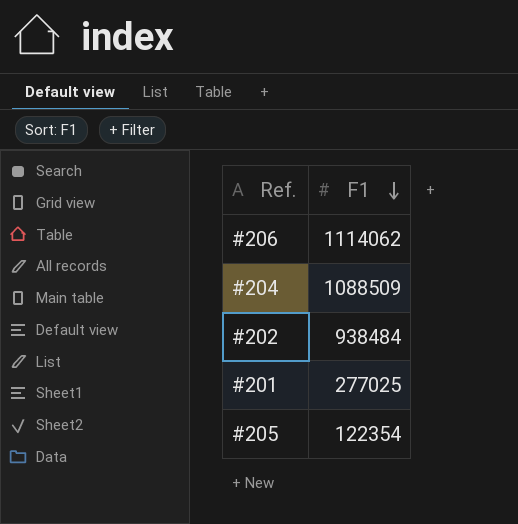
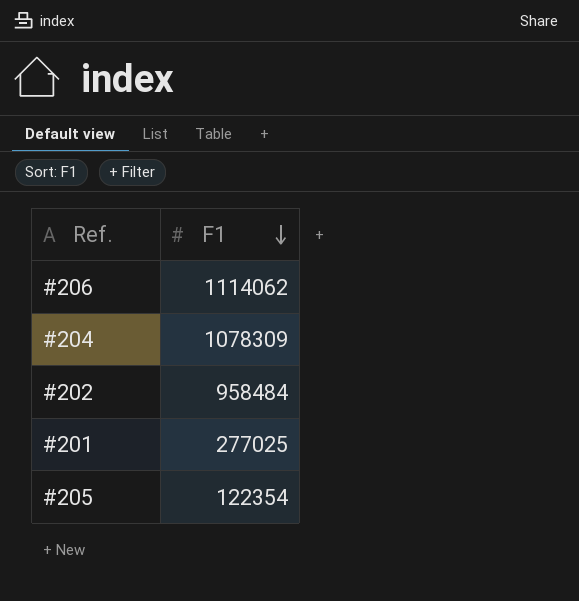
#204 | F1: 1088509 -> 1078309
#202 | F1: 938484 -> 958484

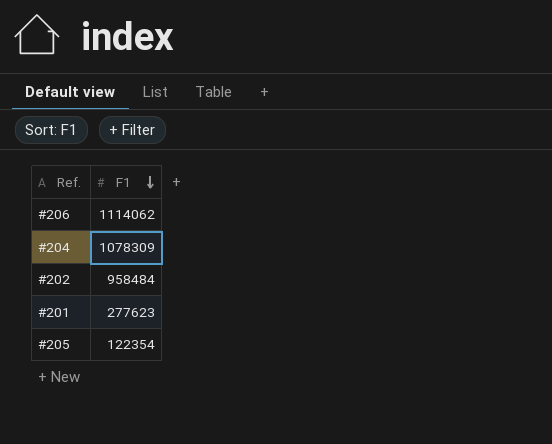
#201 | F1: 277025 -> 277623

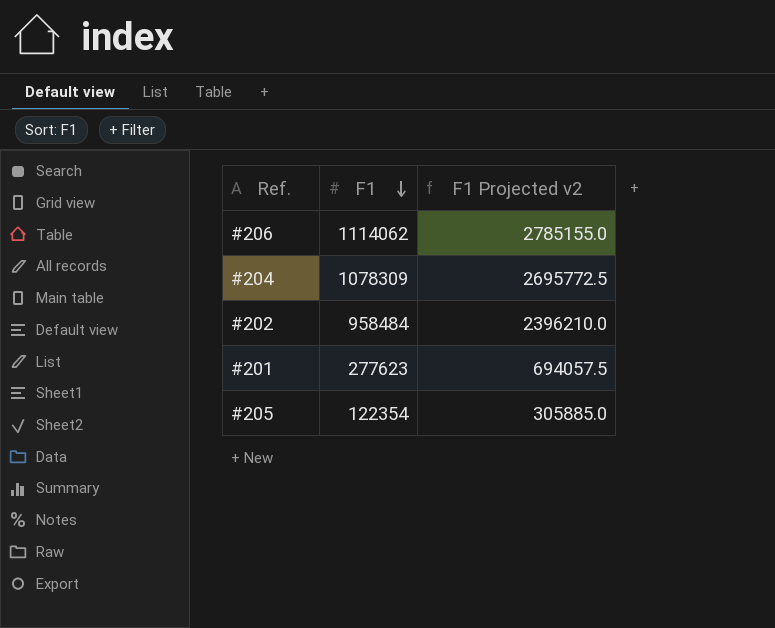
column F1 Projected v2 | formula: none -> [F1] * 2.5

